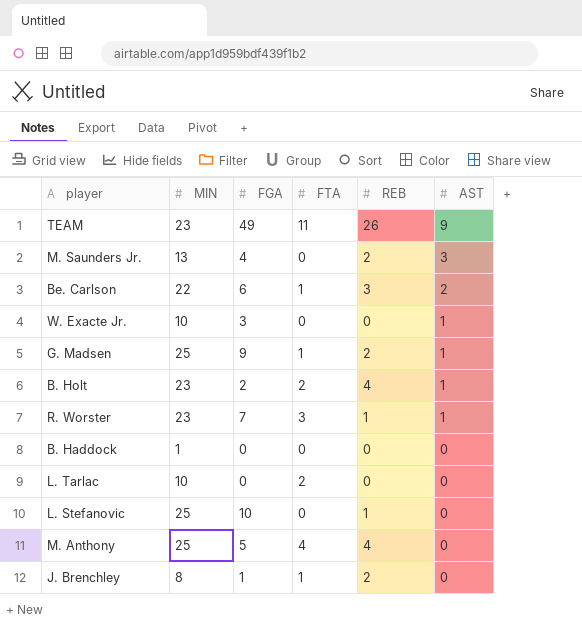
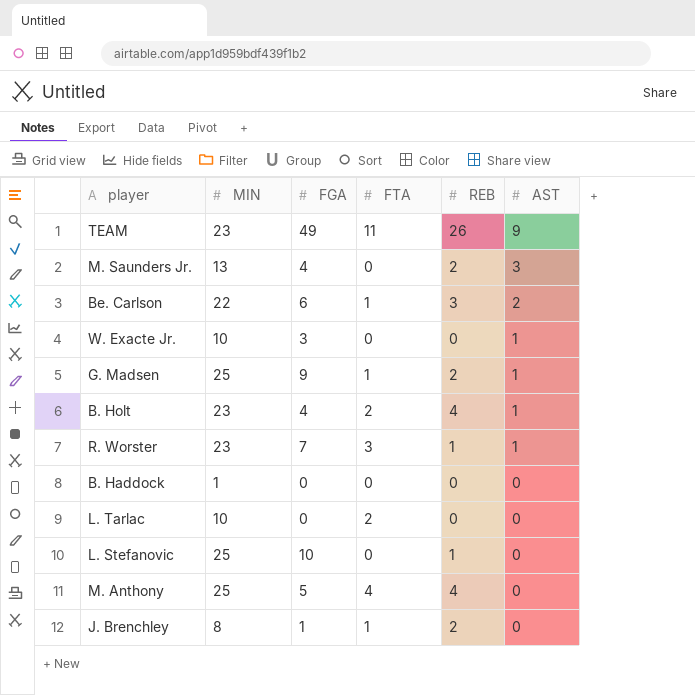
B. Holt | FGA: 2 -> 4

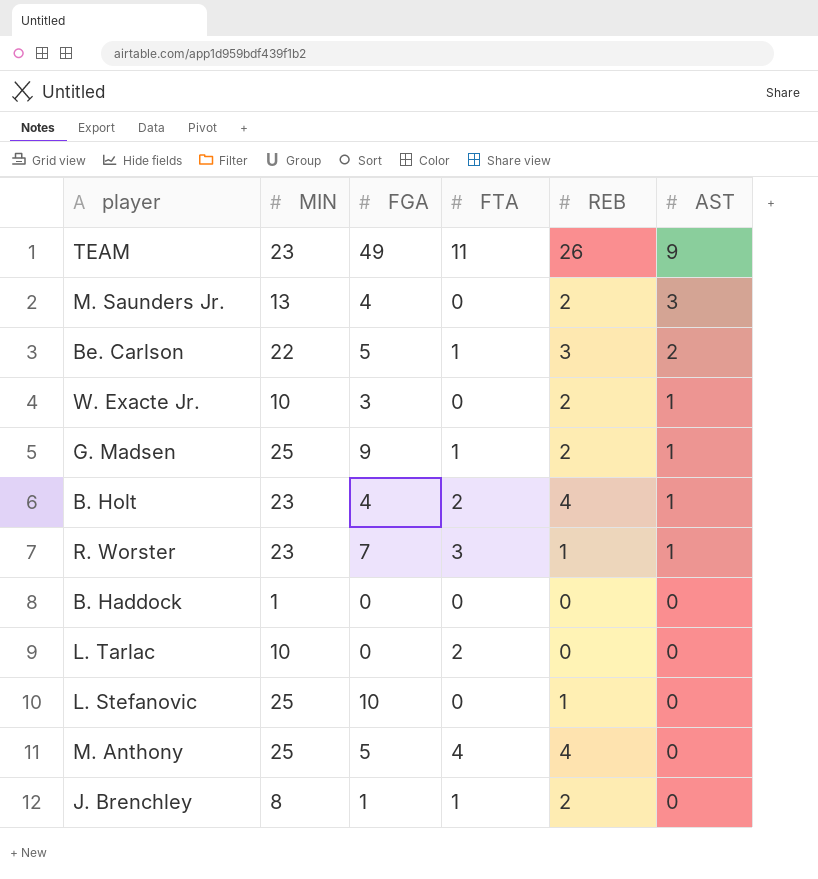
Be. Carlson | FGA: 6 -> 5
W. Exacte Jr. | REB: 0 -> 2

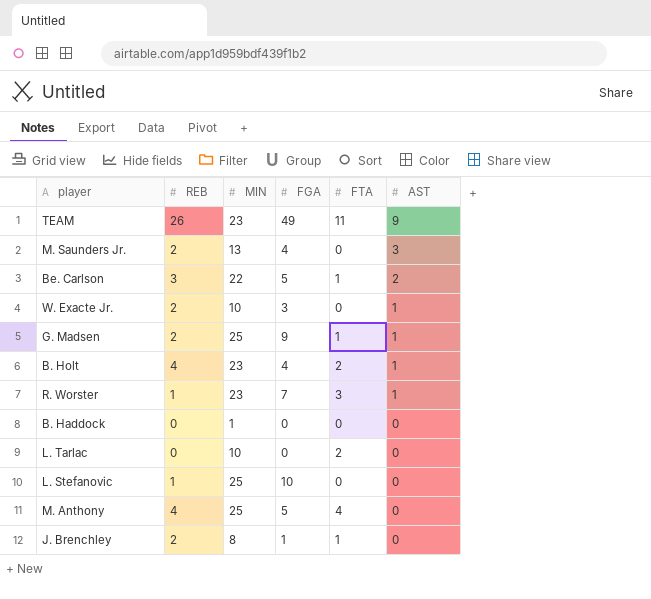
column REB | position: 5 -> 2

